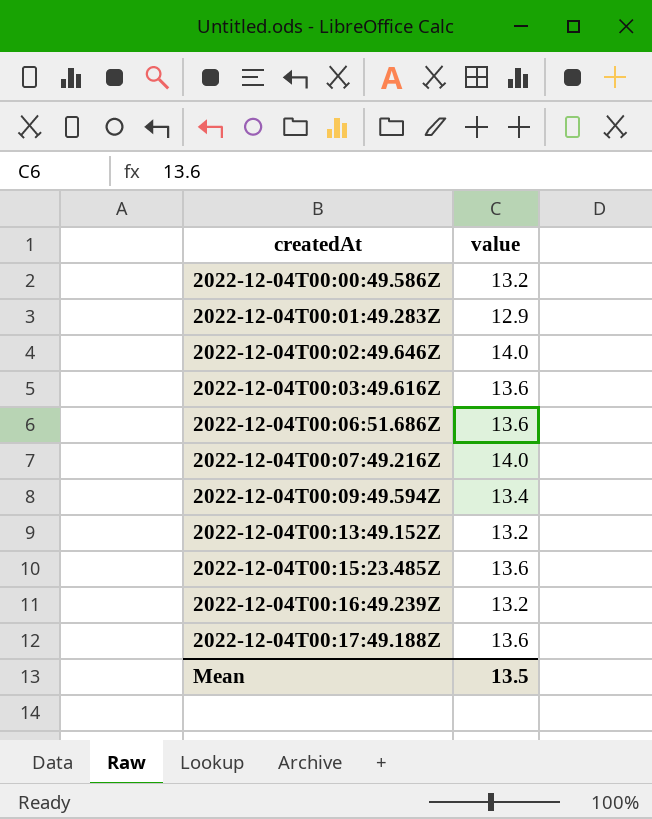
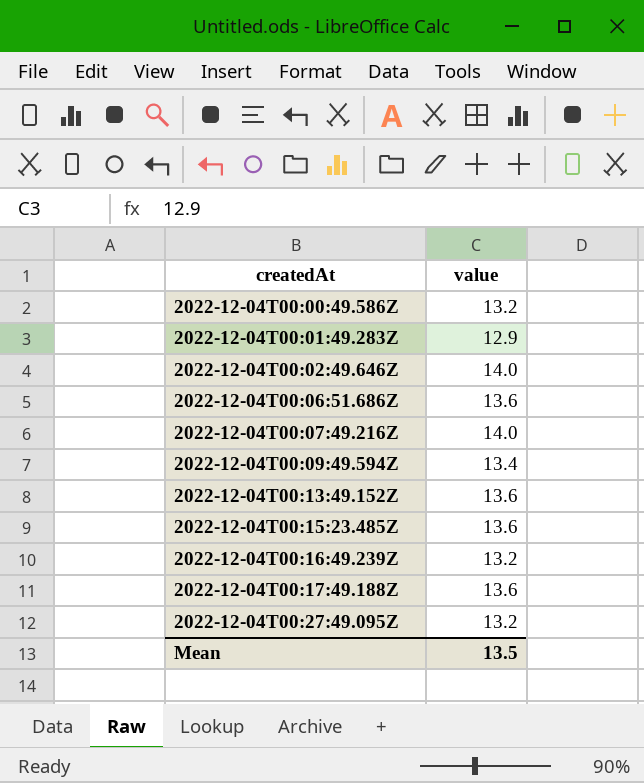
row 2022-12-04T00:03:49.616Z: 13.6 -> none
2022-12-04T00:13:49.152Z | value: 13.2 -> 13.6
row 2022-12-04T00:27:49.095Z: none -> 13.2

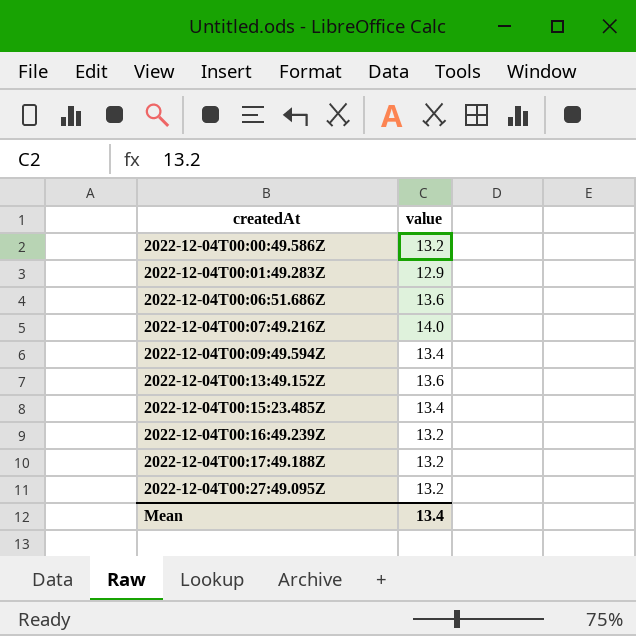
row 2022-12-04T00:02:49.646Z: 14.0 -> none
2022-12-04T00:15:23.485Z | value: 13.6 -> 13.4
2022-12-04T00:17:49.188Z | value: 13.6 -> 13.2
Mean | value: 13.5 -> 13.4

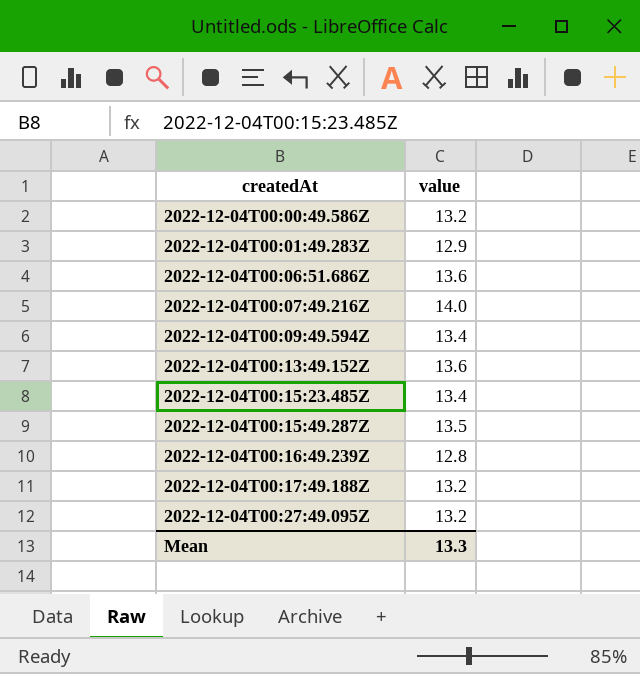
row 2022-12-04T00:15:49.287Z: none -> 13.5
2022-12-04T00:16:49.239Z | value: 13.2 -> 12.8
Mean | value: 13.4 -> 13.3

